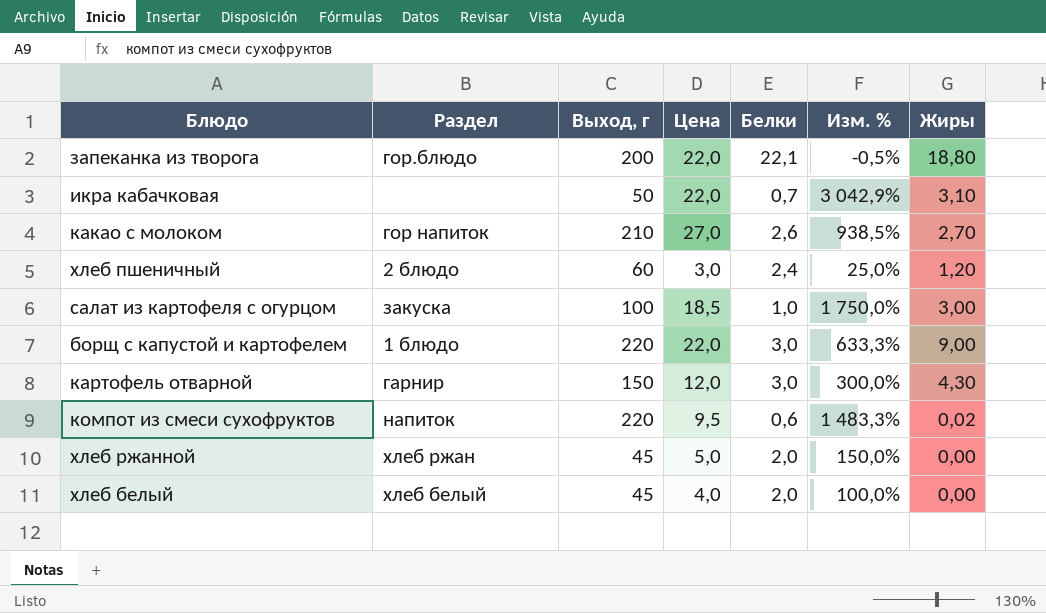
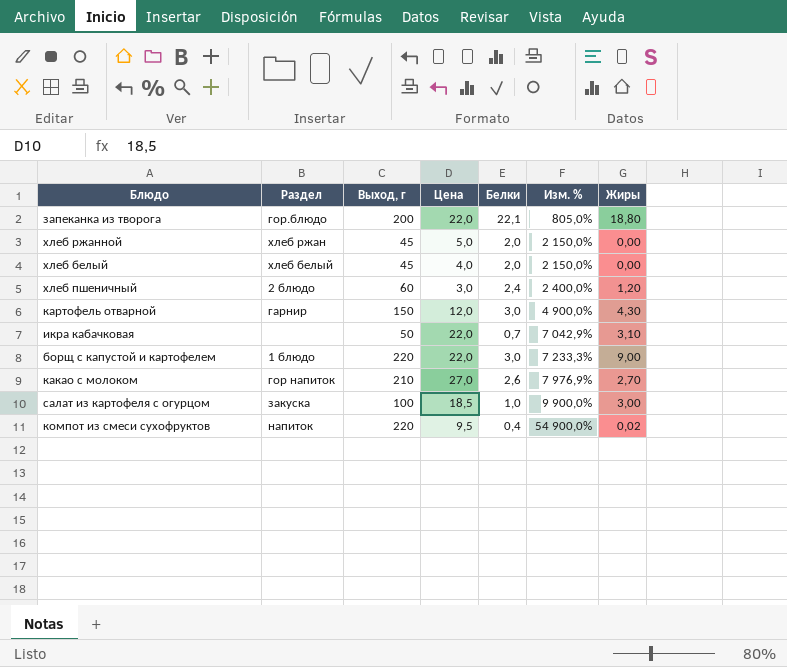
row order: none -> Изм. % ascending
column Изм. % | formula: ([Цена] - [Белки]) / [Белки] -> ([Выход, г] - [Белки]) / [Белки]
компот из смеси сухофруктов | Белки: 0,6 -> 0,4

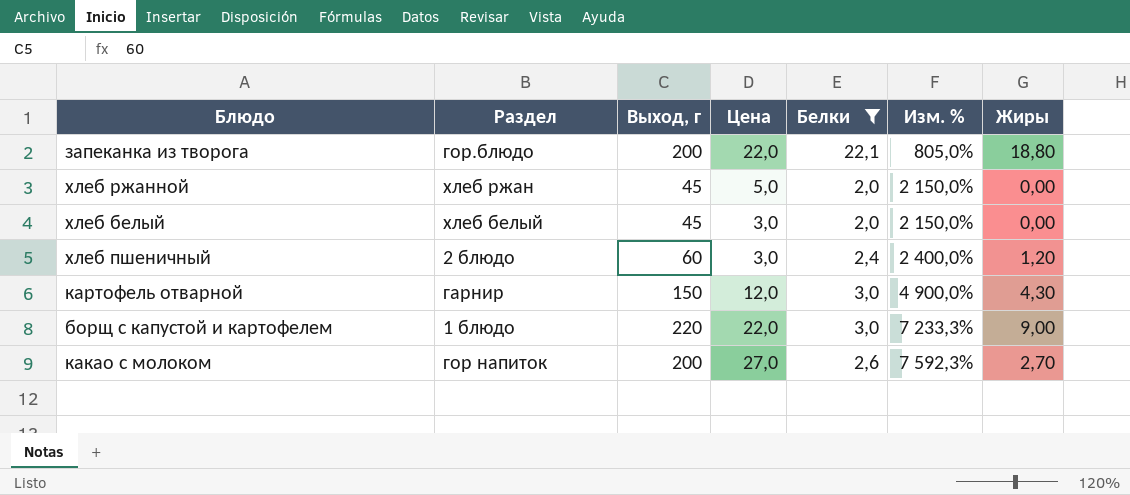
filter: none -> Белки >= 2,0
хлеб белый | Цена: 4,0 -> 3,0
какао с молоком | Выход, г: 210 -> 200
какао с молоком | Изм. %: 7 976,9% -> 7 592,3%

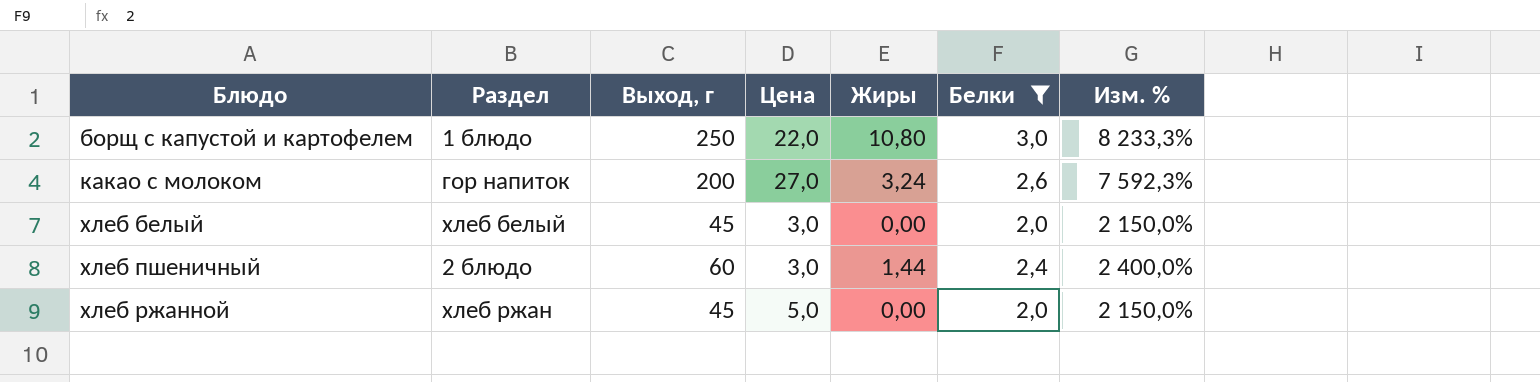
row order: Изм. % ascending -> Блюдо ascending
column Жиры | position: 7 -> 5
row запеканка из творога: гор.блюдо | 200 | 22,0 | 22,1 | 805,0% | 18,80 -> none
row картофель отварной: гарнир | 150 | 12,0 | 3,0 | 4 900,0% | 4,30 -> none
борщ с капустой и картофелем | Выход, г: 220 -> 250
борщ с капустой и картофелем | Жиры: 9,00 -> 10,80
борщ с капустой и картофелем | Изм. %: 7 233,3% -> 8 233,3%
какао с молоком | Жиры: 2,70 -> 3,24
хлеб пшеничный | Жиры: 1,20 -> 1,44

